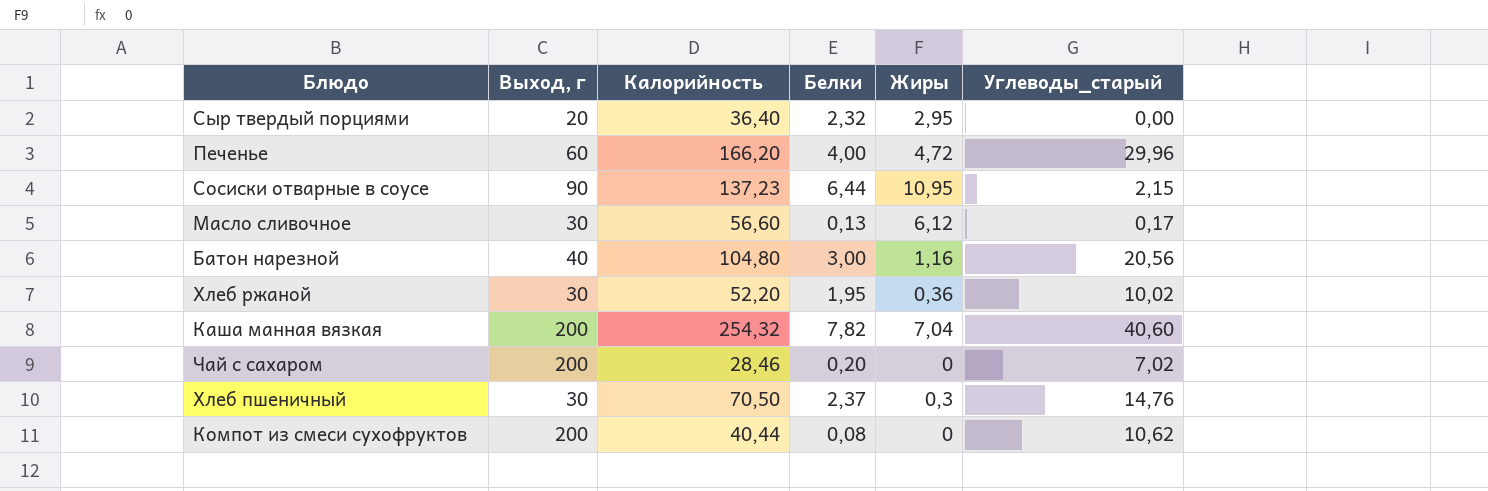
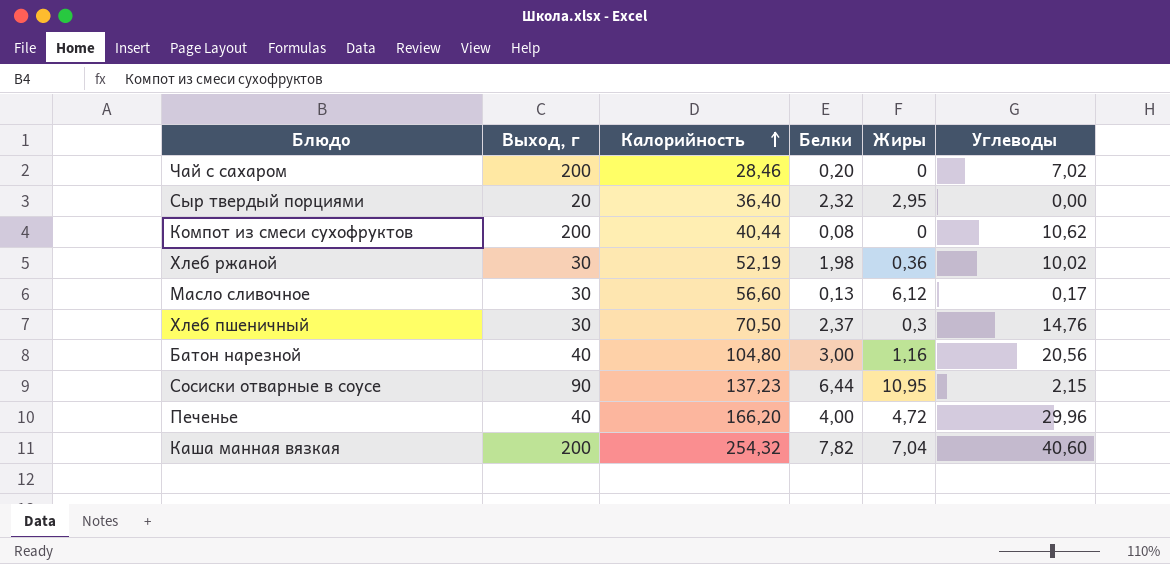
row order: none -> Калорийность ascending
column name: Углеводы_старый -> Углеводы
Хлеб ржаной | Калорийность: 52,20 -> 52,19
Хлеб ржаной | Белки: 1,95 -> 1,98
Печенье | Выход, г: 60 -> 40

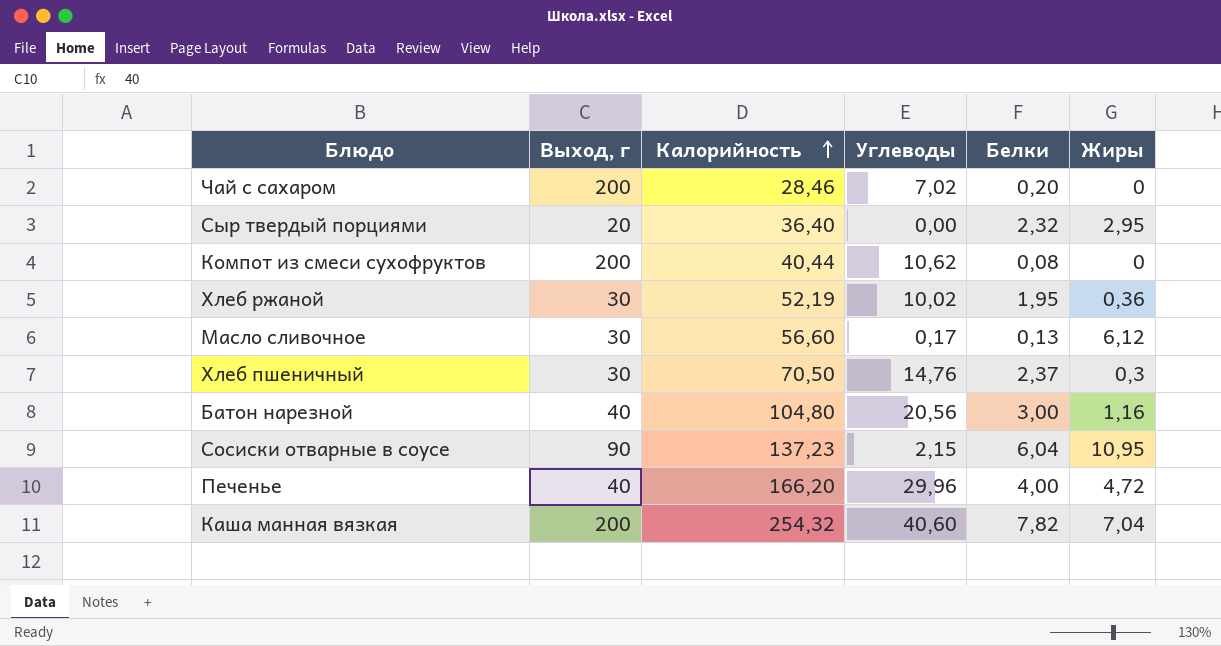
column Углеводы | position: 6 -> 4
Хлеб ржаной | Белки: 1,98 -> 1,95
Сосиски отварные в соусе | Белки: 6,44 -> 6,04

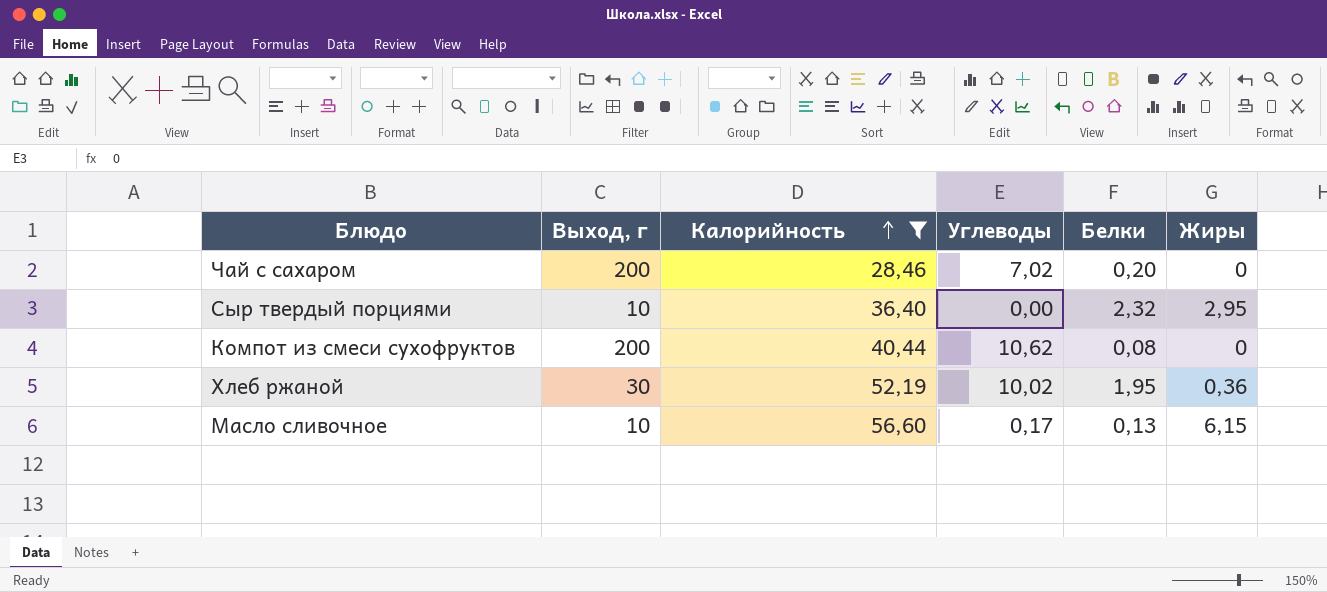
filter: none -> Калорийность <= 56,60
Сыр твердый порциями | Выход, г: 20 -> 10
Масло сливочное | Выход, г: 30 -> 10
Масло сливочное | Жиры: 6,12 -> 6,15

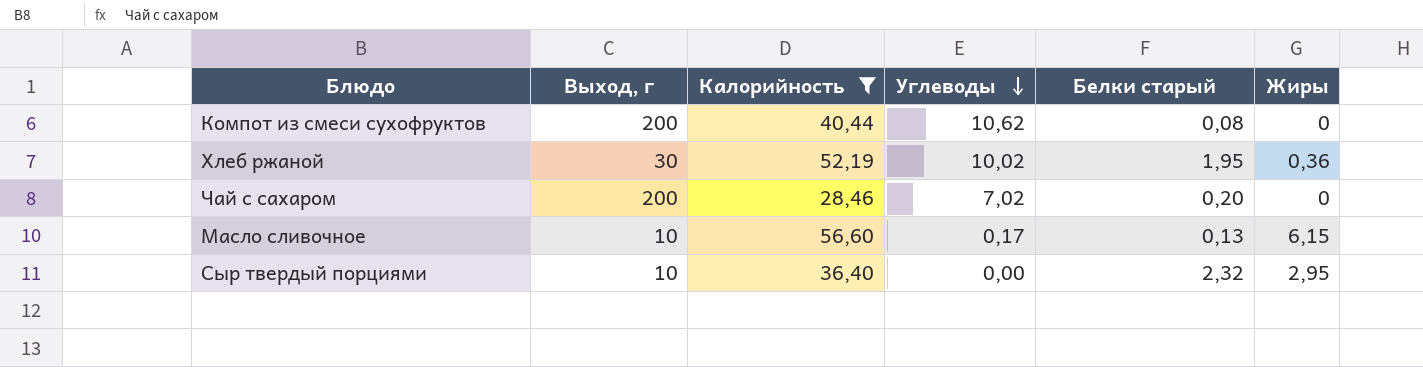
row order: Калорийность ascending -> Углеводы descending
column name: Белки -> Белки старый

